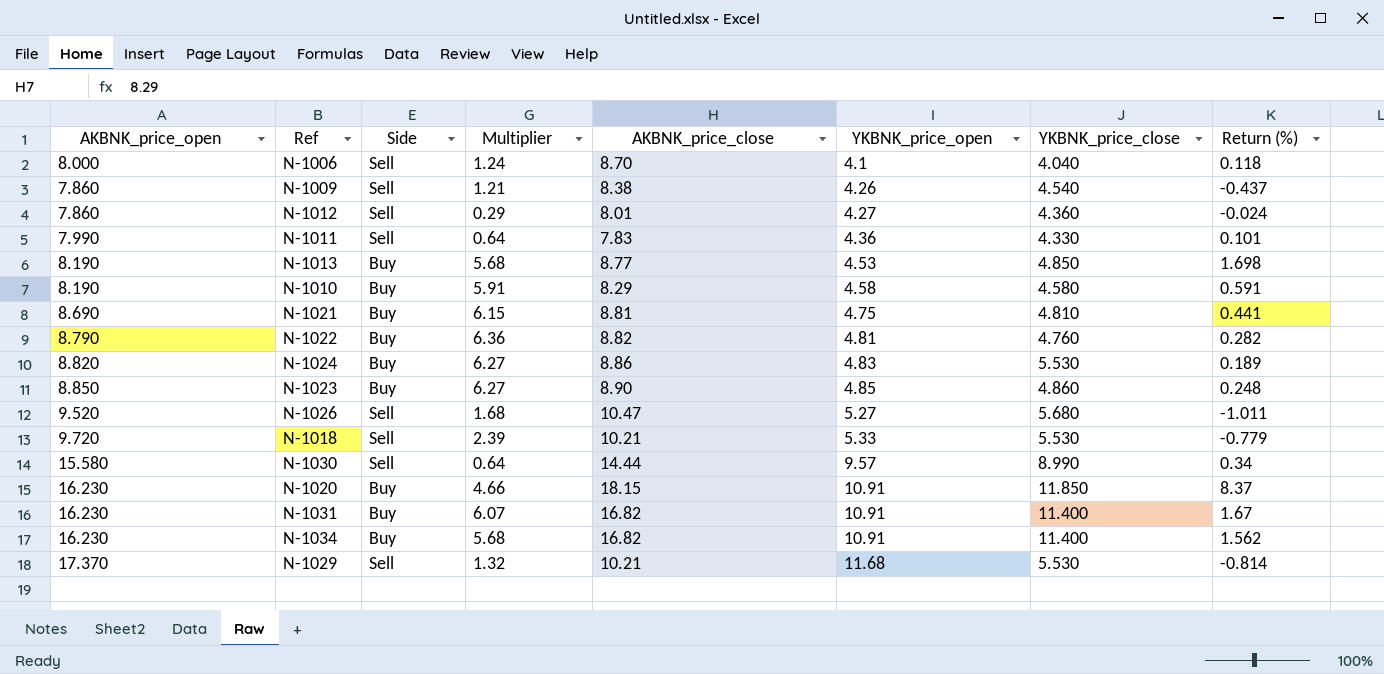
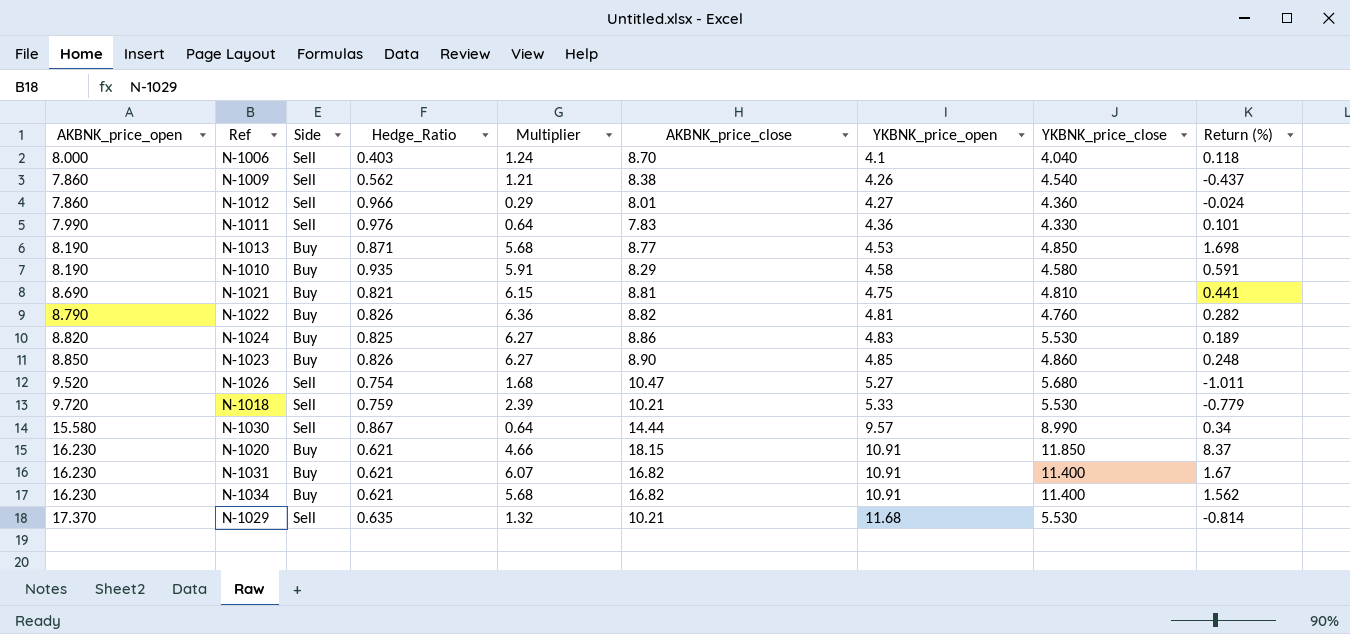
column Hedge_Ratio | position: none -> 4

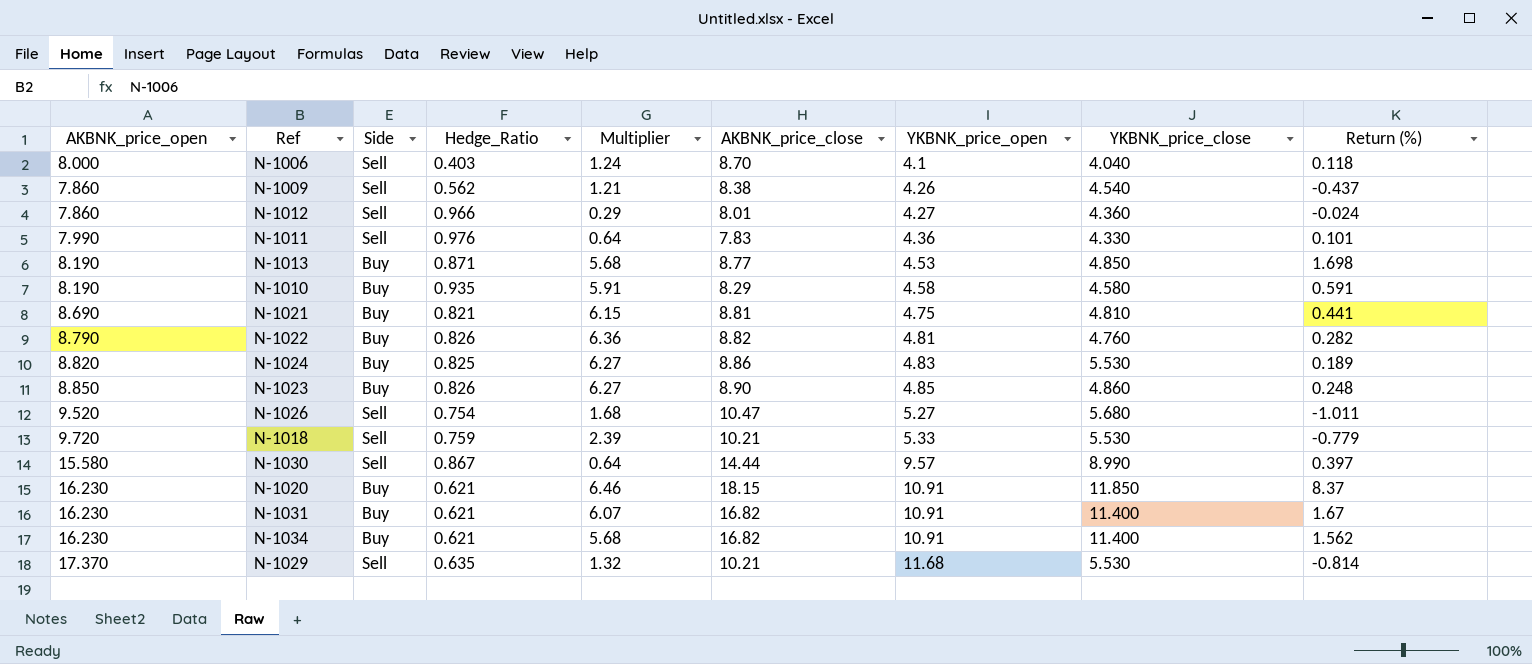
N-1030 | Return (%): 0.34 -> 0.397
N-1020 | Multiplier: 4.66 -> 6.46

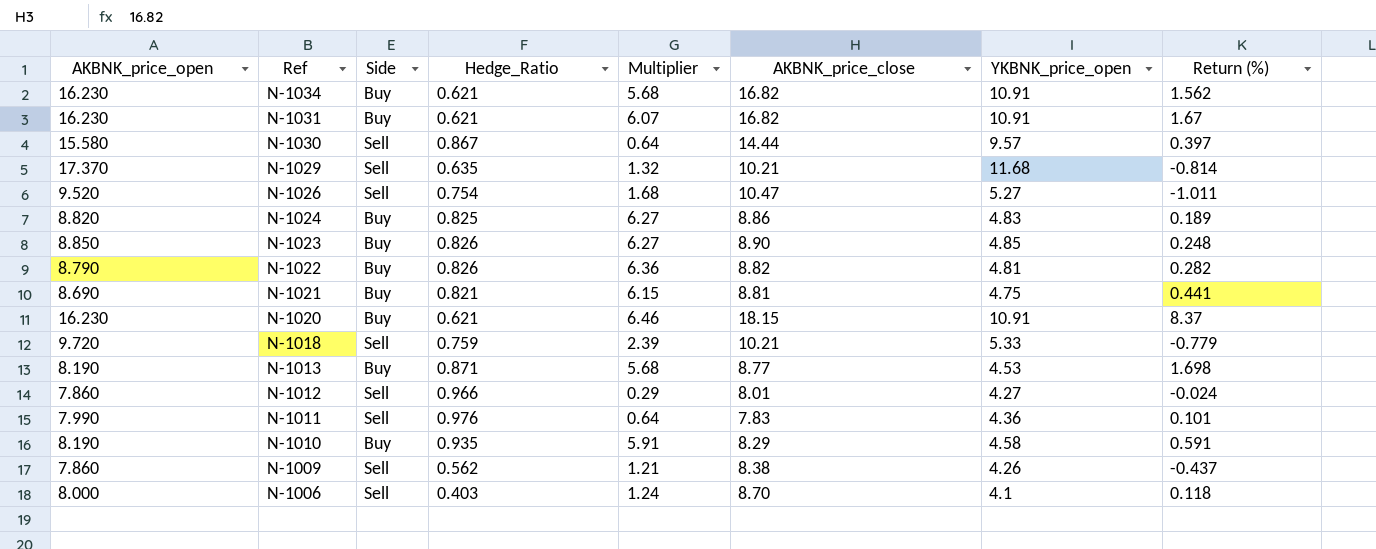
row order: YKBNK_price_open ascending -> Ref descending
column YKBNK_price_close | position: 8 -> none

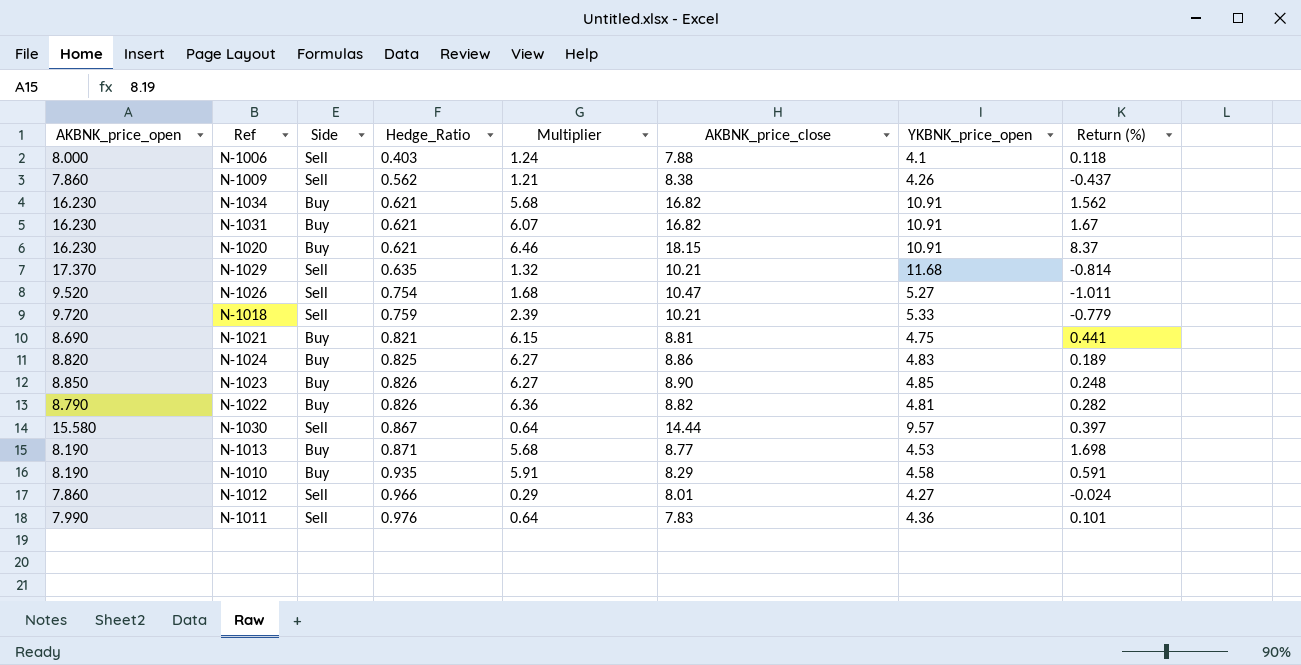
row order: Ref descending -> Hedge_Ratio ascending
N-1006 | AKBNK_price_close: 8.70 -> 7.88

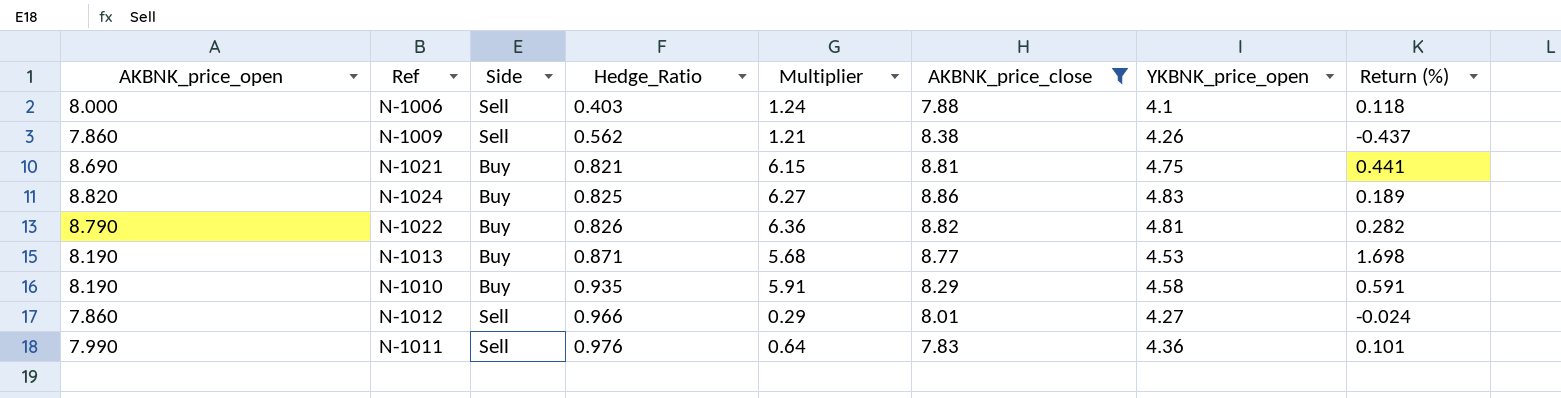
filter: none -> AKBNK_price_close <= 8.86

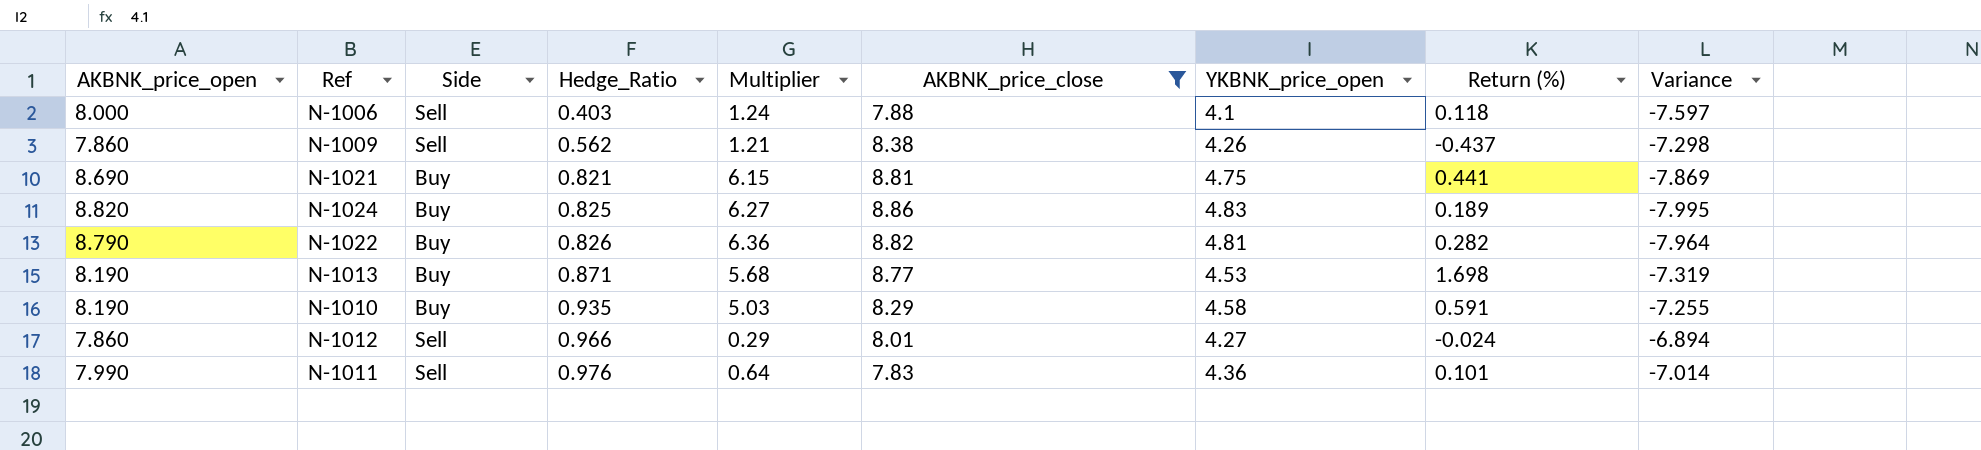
column Variance | formula: none -> [Hedge_Ratio] - [AKBNK_price_open]
N-1010 | Multiplier: 5.91 -> 5.03

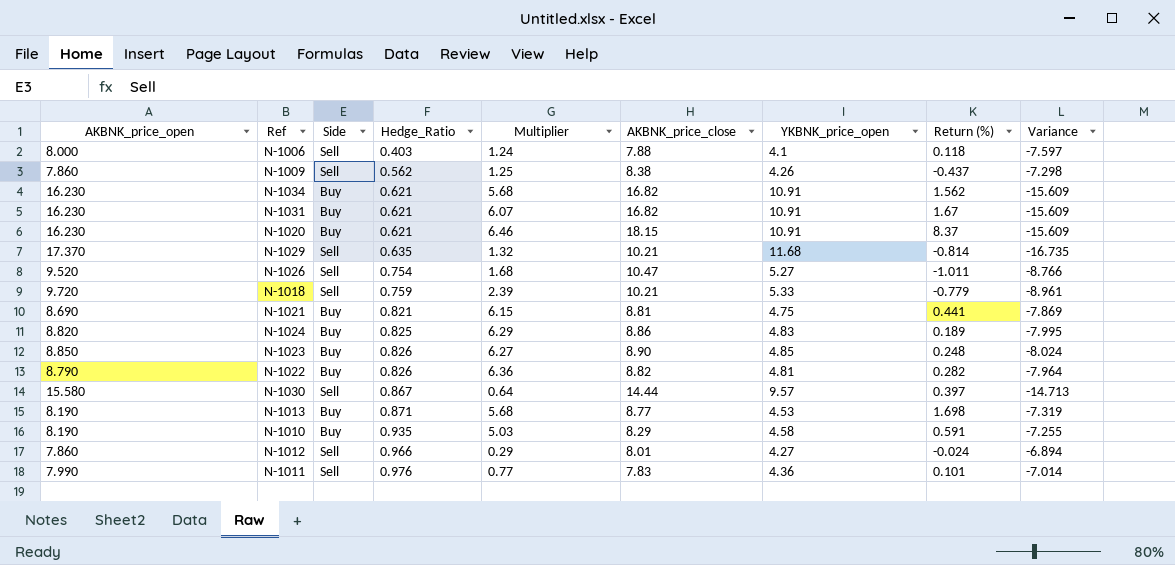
filter: AKBNK_price_close <= 8.86 -> none
N-1009 | Multiplier: 1.21 -> 1.25
N-1024 | Multiplier: 6.27 -> 6.29
N-1011 | Multiplier: 0.64 -> 0.77

